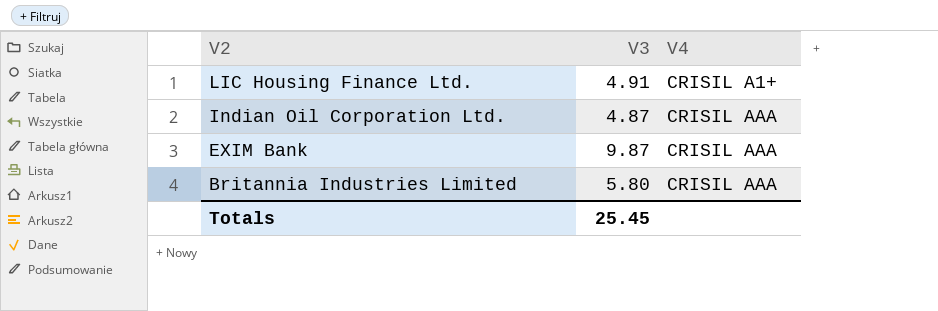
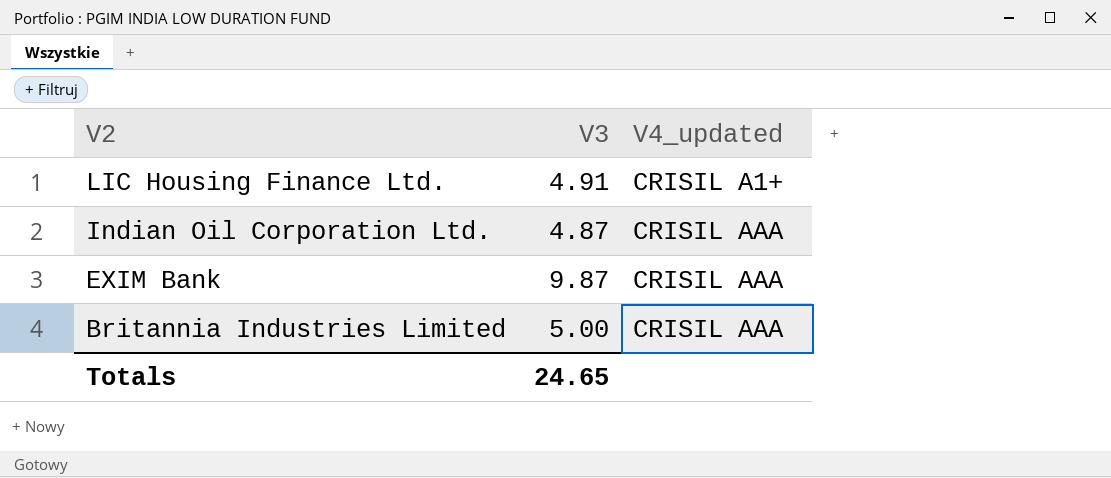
column name: V4 -> V4_updated
Britannia Industries Limited | V3: 5.80 -> 5.00
Totals | V3: 25.45 -> 24.65

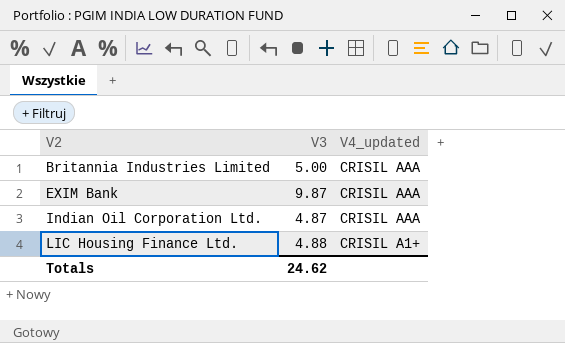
row order: V2 descending -> V2 ascending
LIC Housing Finance Ltd. | V3: 4.91 -> 4.88
Totals | V3: 24.65 -> 24.62

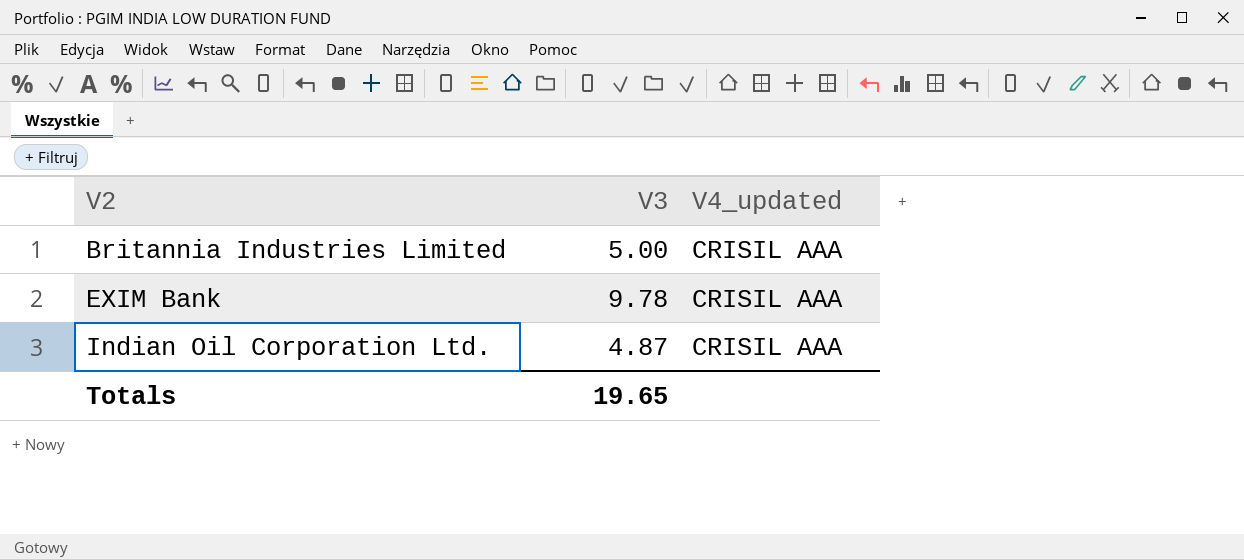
row LIC Housing Finance Ltd.: 4.88 | CRISIL A1+ -> none
EXIM Bank | V3: 9.87 -> 9.78
Totals | V3: 24.62 -> 19.65

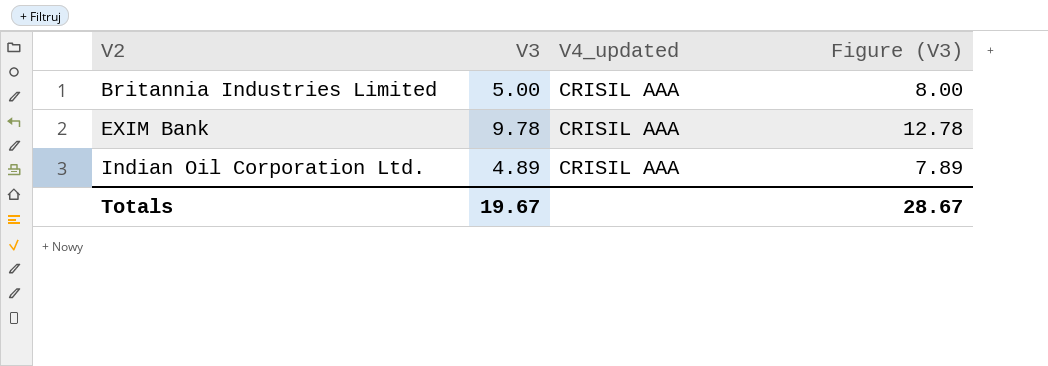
column Figure (V3) | formula: none -> [V3] + 3
Indian Oil Corporation Ltd. | V3: 4.87 -> 4.89
Totals | V3: 19.65 -> 19.67

